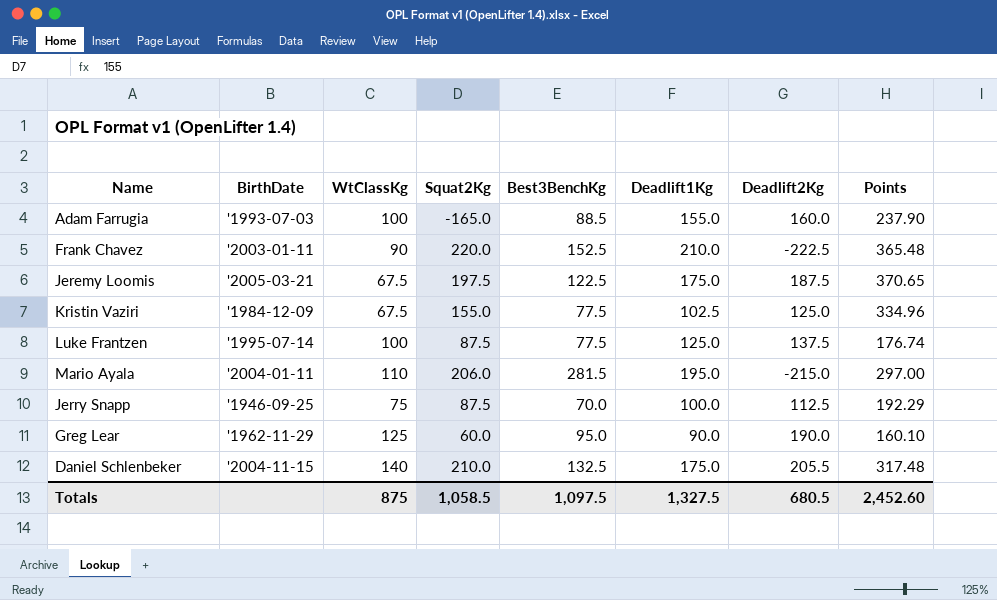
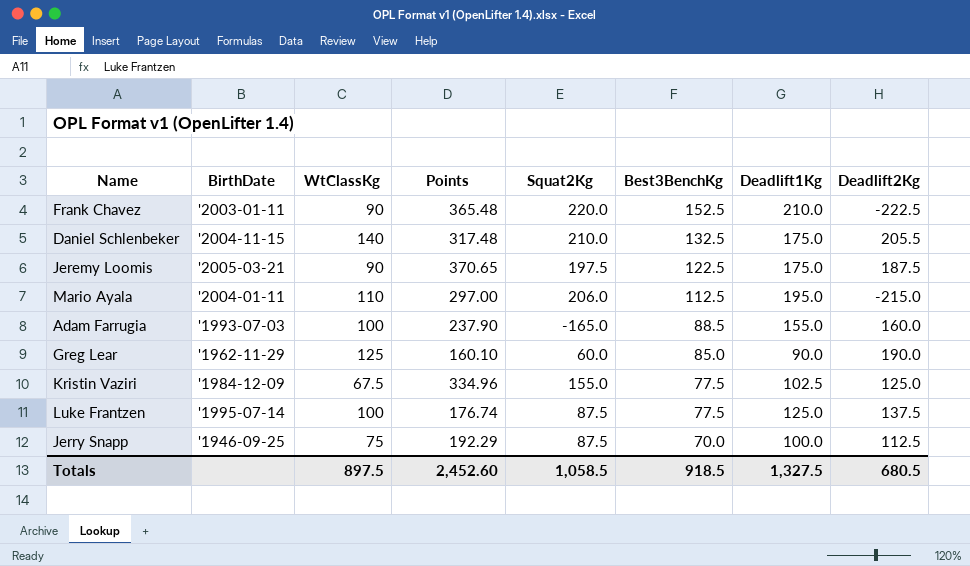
row order: none -> Best3BenchKg descending
column Points | position: 8 -> 4
Jeremy Loomis | WtClassKg: 67.5 -> 90
Mario Ayala | Best3BenchKg: 281.5 -> 112.5
Greg Lear | Best3BenchKg: 95.0 -> 85.0
Totals | WtClassKg: 875 -> 897.5
Totals | Best3BenchKg: 1,097.5 -> 918.5

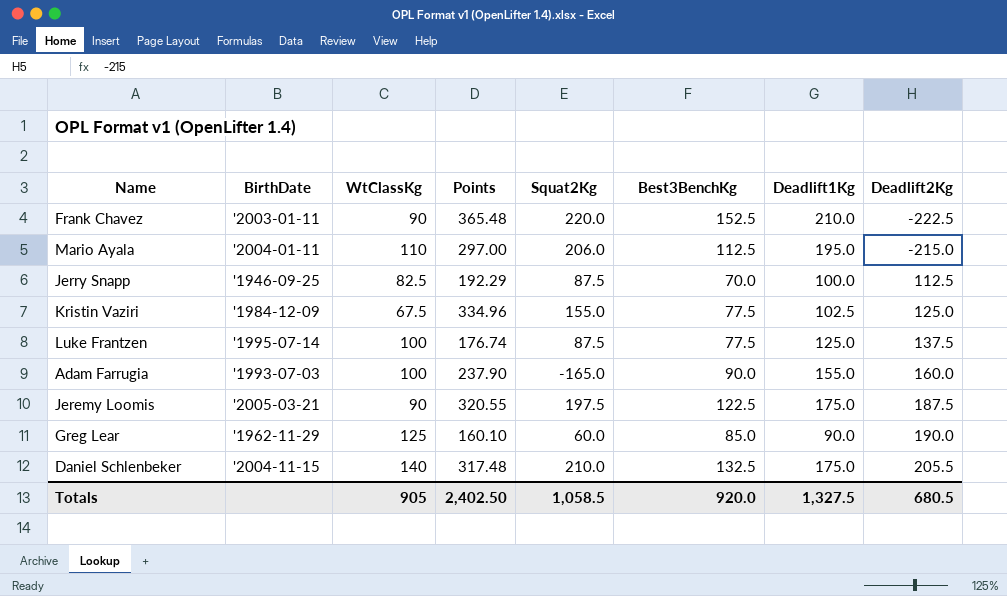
row order: Best3BenchKg descending -> Deadlift2Kg ascending
Jerry Snapp | WtClassKg: 75 -> 82.5
Adam Farrugia | Best3BenchKg: 88.5 -> 90.0
Jeremy Loomis | Points: 370.65 -> 320.55
Totals | WtClassKg: 897.5 -> 905
Totals | Points: 2,452.60 -> 2,402.50
Totals | Best3BenchKg: 918.5 -> 920.0

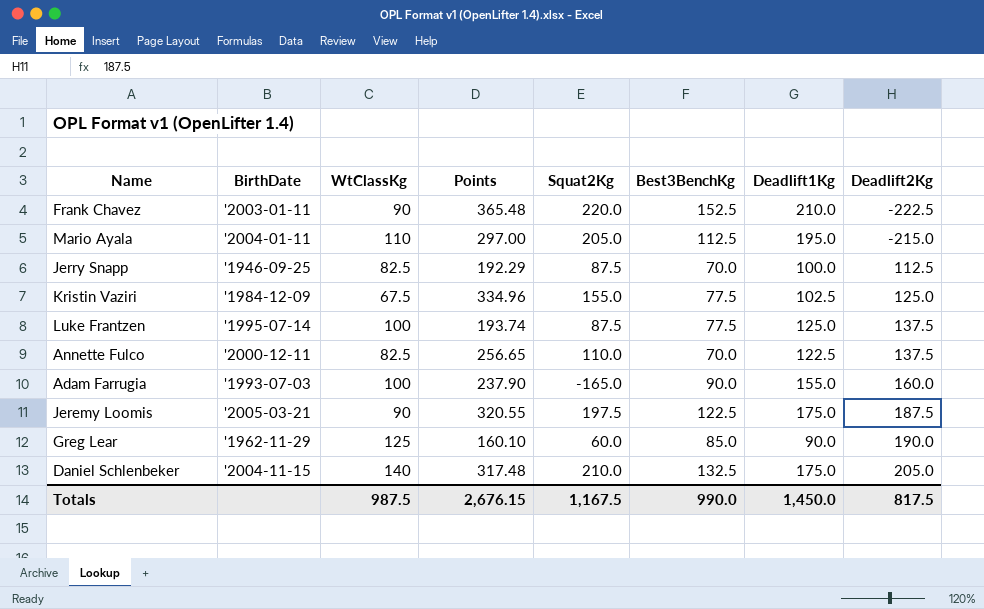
Mario Ayala | Squat2Kg: 206.0 -> 205.0
Luke Frantzen | Points: 176.74 -> 193.74
row Annette Fulco: none -> '2000-12-11 | 82.5 | 256.65 | 110.0 | 70.0 | 122.5 | 137.5
Daniel Schlenbeker | Deadlift2Kg: 205.5 -> 205.0
Totals | WtClassKg: 905 -> 987.5
Totals | Points: 2,402.50 -> 2,676.15
Totals | Squat2Kg: 1,058.5 -> 1,167.5
Totals | Best3BenchKg: 920.0 -> 990.0
Totals | Deadlift1Kg: 1,327.5 -> 1,450.0
Totals | Deadlift2Kg: 680.5 -> 817.5

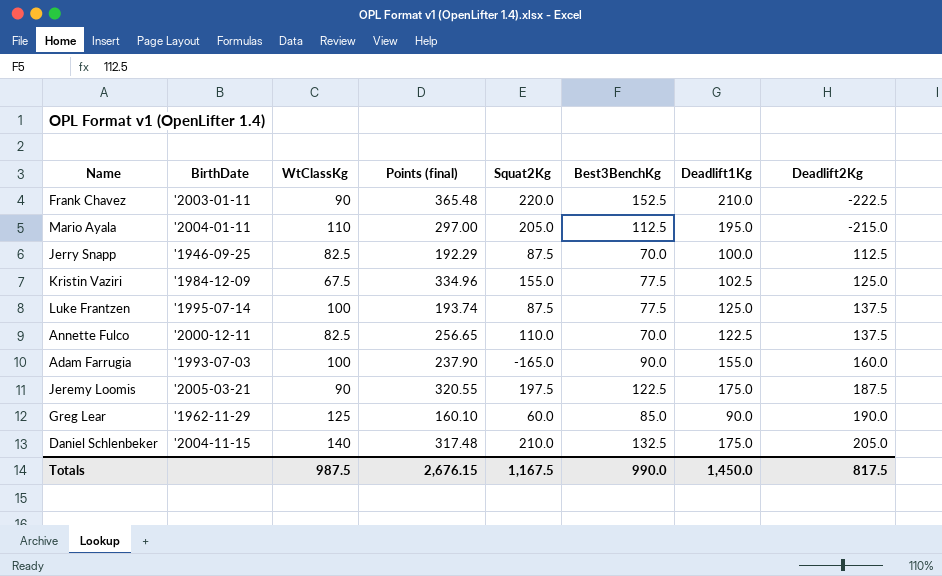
column name: Points -> Points (final)

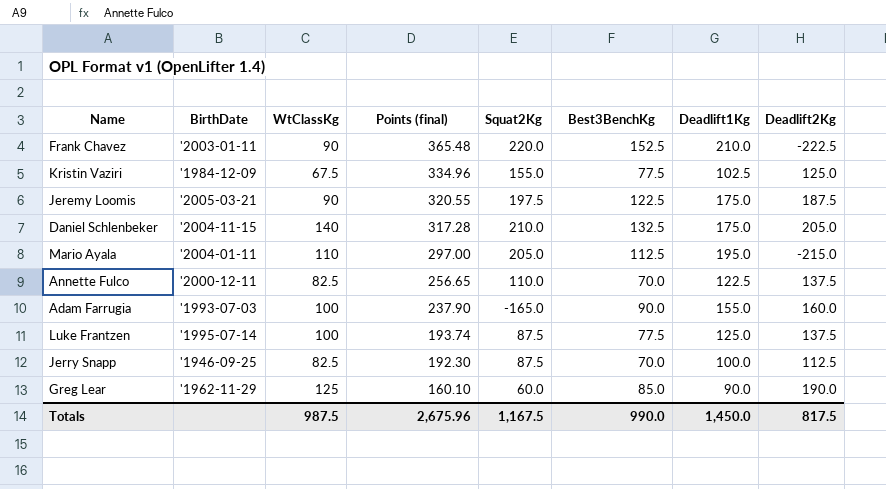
row order: Deadlift2Kg ascending -> Points (final) descending
Daniel Schlenbeker | Points (final): 317.48 -> 317.28
Jerry Snapp | Points (final): 192.29 -> 192.30
Totals | Points (final): 2,676.15 -> 2,675.96

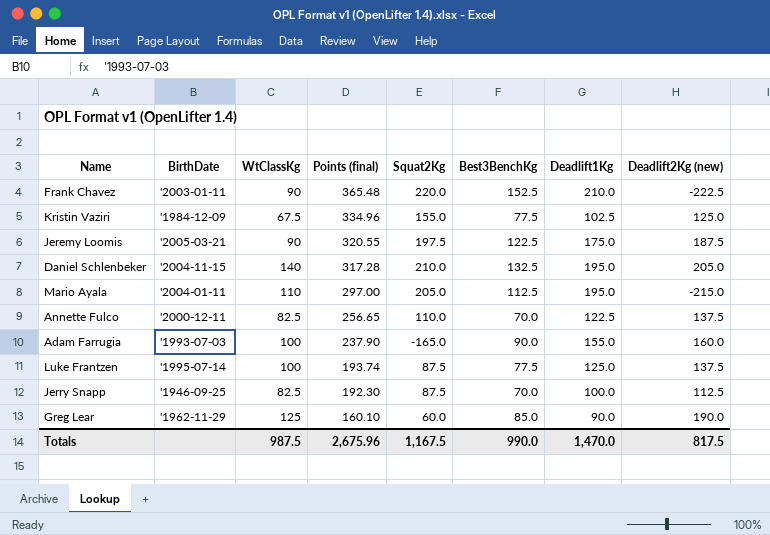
column name: Deadlift2Kg -> Deadlift2Kg (new)
Daniel Schlenbeker | Deadlift1Kg: 175.0 -> 195.0
Totals | Deadlift1Kg: 1,450.0 -> 1,470.0

